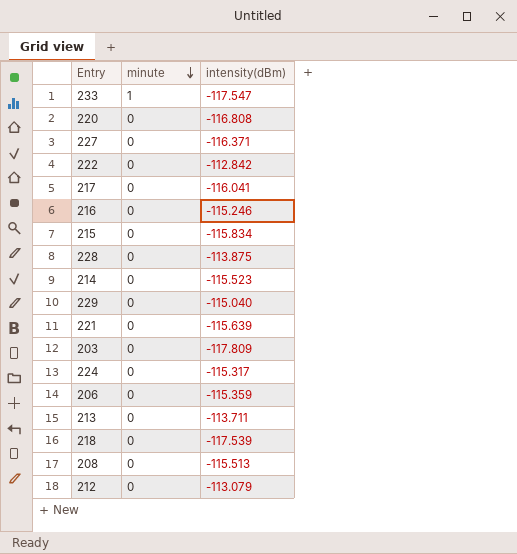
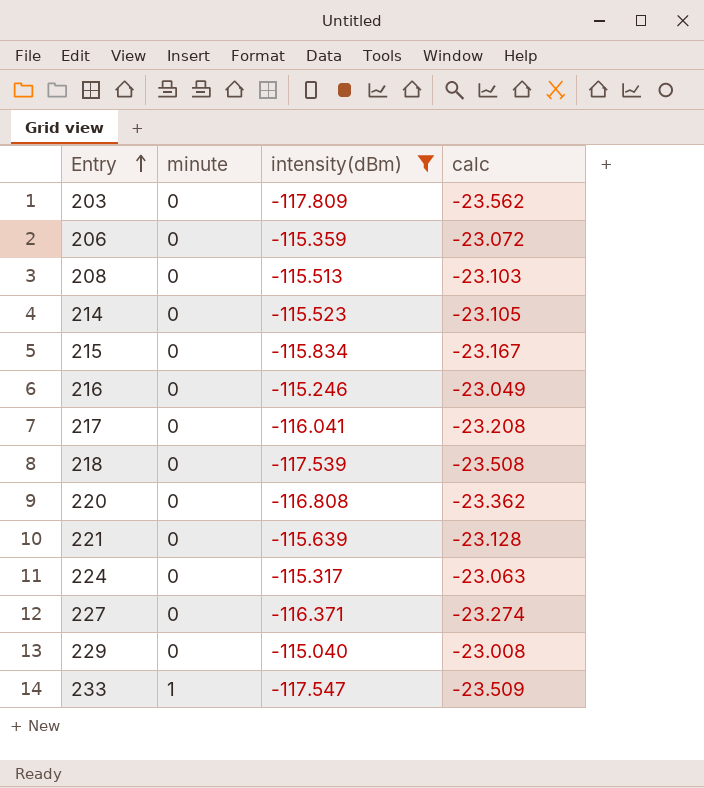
filter: none -> intensity(dBm) <= -115.040
row order: minute descending -> Entry ascending
column calc | formula: none -> [intensity(dBm)] * 0.2

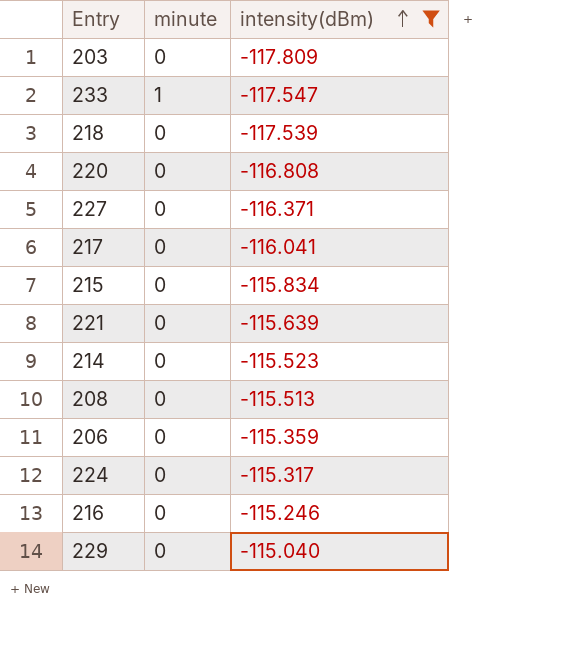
row order: Entry ascending -> intensity(dBm) ascending
column calc | formula: [intensity(dBm)] * 0.2 -> none

